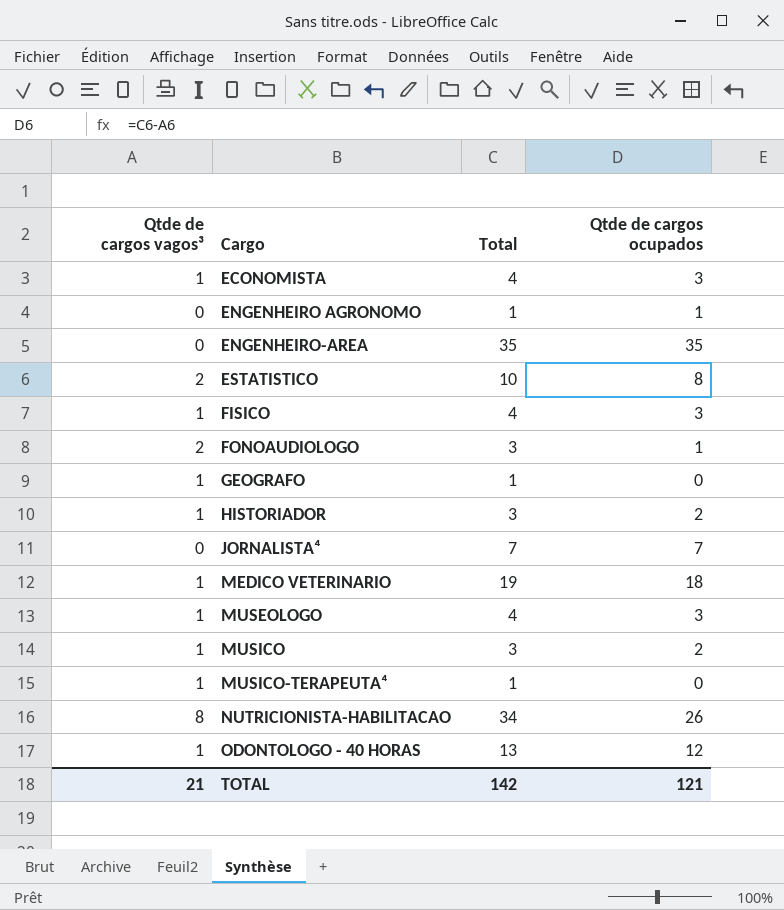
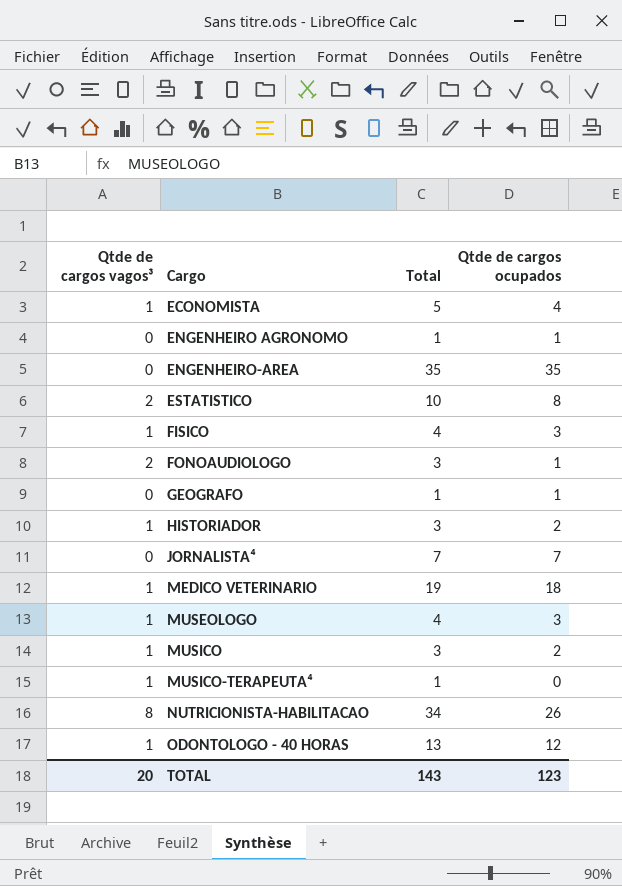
ECONOMISTA | Total: 4 -> 5
ECONOMISTA | Qtde de cargos ocupados: 3 -> 4
GEOGRAFO | Qtde de cargos vagos³: 1 -> 0
GEOGRAFO | Qtde de cargos ocupados: 0 -> 1
TOTAL | Qtde de cargos vagos³: 21 -> 20
TOTAL | Total: 142 -> 143
TOTAL | Qtde de cargos ocupados: 121 -> 123

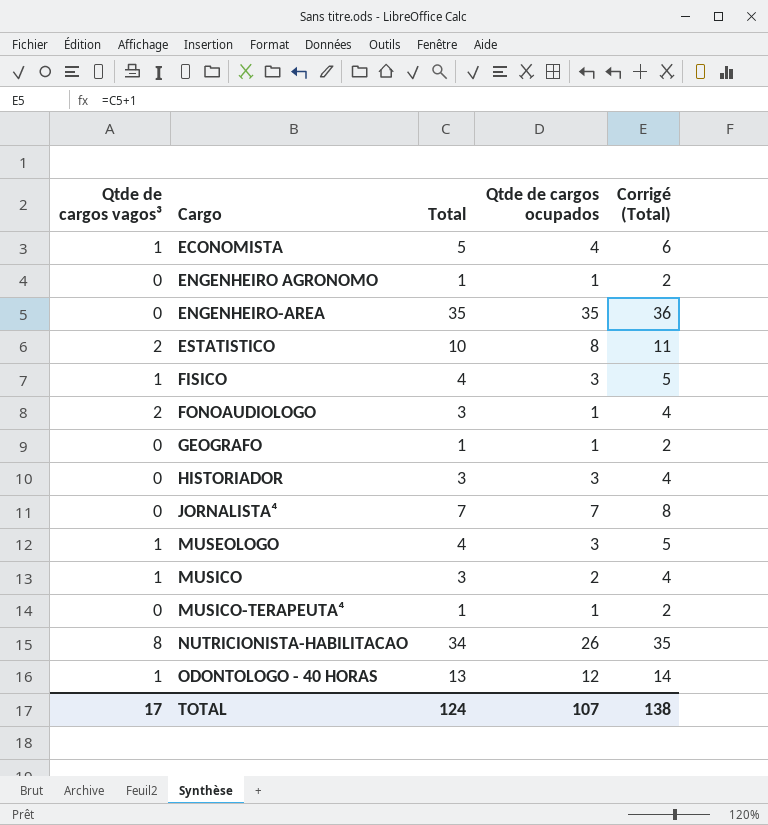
column Corrigé (Total) | formula: none -> [Total] + 1
row MEDICO VETERINARIO: 1 | 19 | 18 -> none
HISTORIADOR | Qtde de cargos vagos³: 1 -> 0
HISTORIADOR | Qtde de cargos ocupados: 2 -> 3
MUSICO-TERAPEUTA⁴ | Qtde de cargos vagos³: 1 -> 0
MUSICO-TERAPEUTA⁴ | Qtde de cargos ocupados: 0 -> 1
TOTAL | Qtde de cargos vagos³: 20 -> 17
TOTAL | Total: 143 -> 124
TOTAL | Qtde de cargos ocupados: 123 -> 107

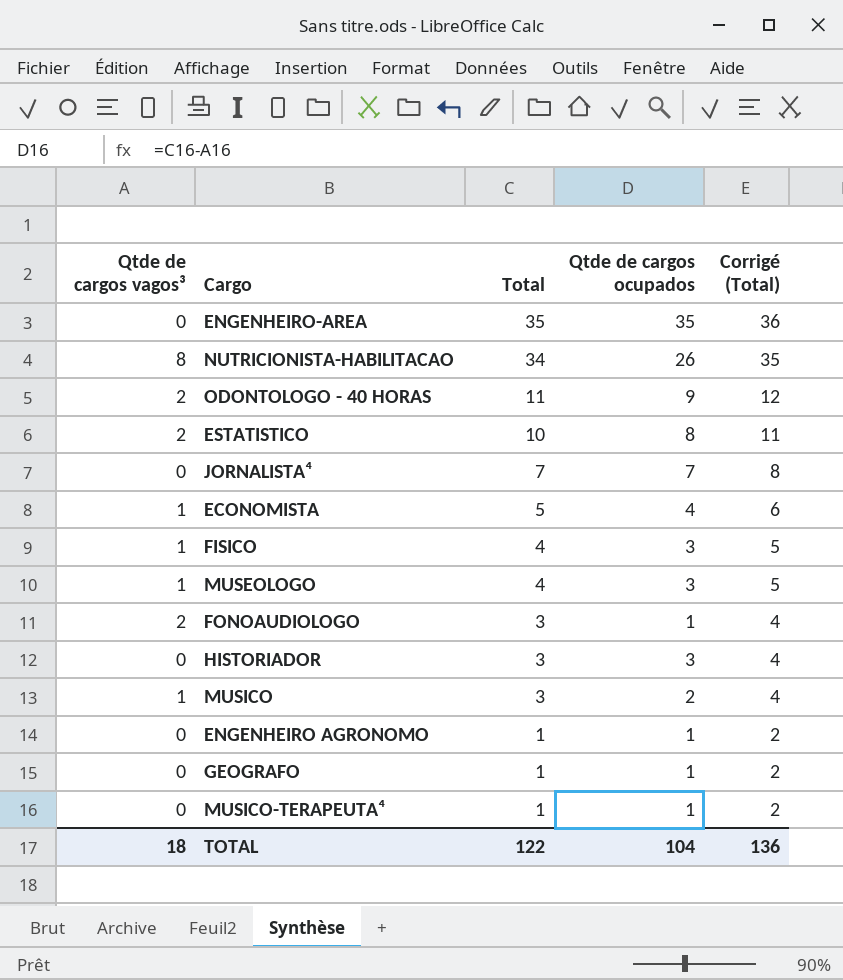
row order: Cargo ascending -> Total descending
ODONTOLOGO - 40 HORAS | Qtde de cargos vagos³: 1 -> 2
ODONTOLOGO - 40 HORAS | Total: 13 -> 11
ODONTOLOGO - 40 HORAS | Qtde de cargos ocupados: 12 -> 9
ODONTOLOGO - 40 HORAS | Corrigé (Total): 14 -> 12
TOTAL | Qtde de cargos vagos³: 17 -> 18
TOTAL | Total: 124 -> 122
TOTAL | Qtde de cargos ocupados: 107 -> 104
TOTAL | Corrigé (Total): 138 -> 136

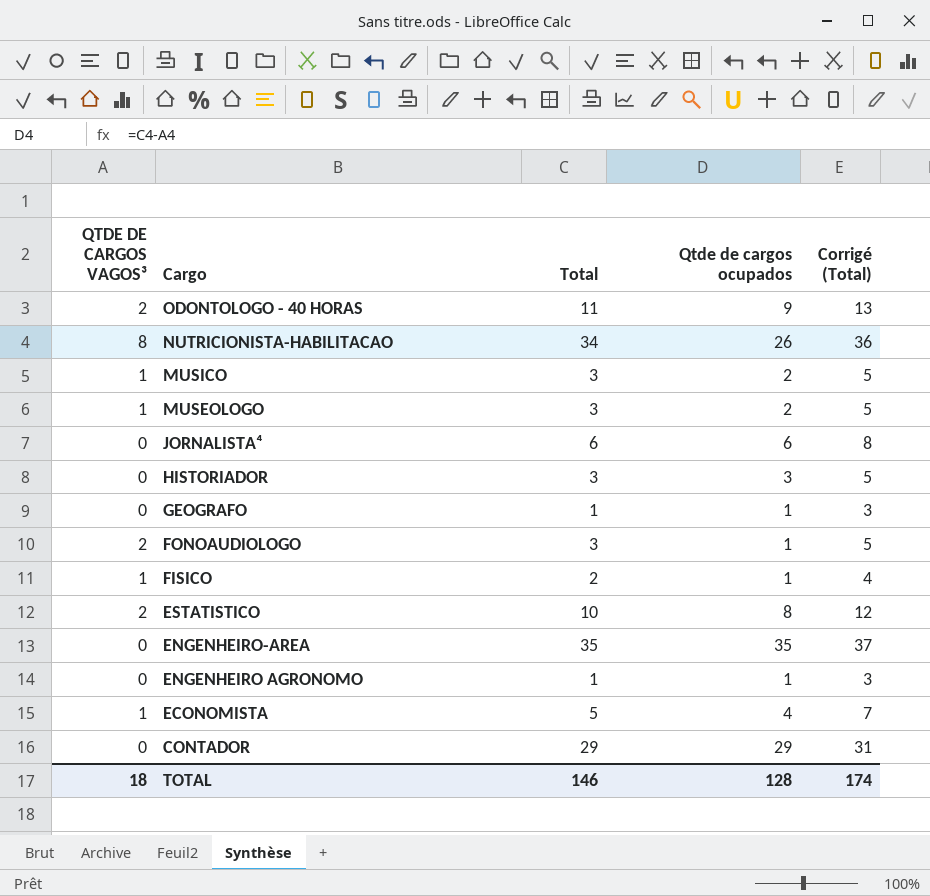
row order: Total descending -> Cargo descending
column name: Qtde de cargos vagos³ -> QTDE DE CARGOS VAGOS³
column Corrigé (Total) | formula: [Total] + 1 -> [Total] + 2
row MUSICO-TERAPEUTA⁴: 0 | 1 | 1 | 2 -> none
MUSEOLOGO | Total: 4 -> 3
MUSEOLOGO | Qtde de cargos ocupados: 3 -> 2
JORNALISTA⁴ | Total: 7 -> 6
JORNALISTA⁴ | Qtde de cargos ocupados: 7 -> 6
FISICO | Total: 4 -> 2
FISICO | Qtde de cargos ocupados: 3 -> 1
row CONTADOR: none -> 0 | 29 | 29 | 31
TOTAL | Total: 122 -> 146
TOTAL | Qtde de cargos ocupados: 104 -> 128
TOTAL | Corrigé (Total): 136 -> 174

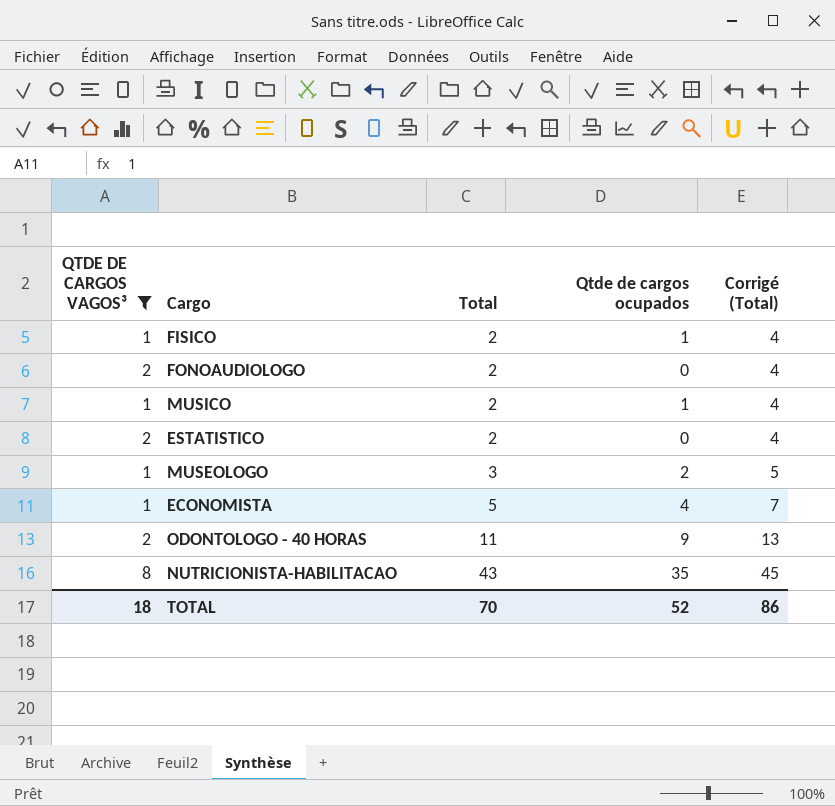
filter: none -> QTDE DE CARGOS VAGOS³ != 0
row order: Cargo descending -> Total ascending
FONOAUDIOLOGO | Total: 3 -> 2
FONOAUDIOLOGO | Qtde de cargos ocupados: 1 -> 0
FONOAUDIOLOGO | Corrigé (Total): 5 -> 4
MUSICO | Total: 3 -> 2
MUSICO | Qtde de cargos ocupados: 2 -> 1
MUSICO | Corrigé (Total): 5 -> 4
ESTATISTICO | Total: 10 -> 2
ESTATISTICO | Qtde de cargos ocupados: 8 -> 0
ESTATISTICO | Corrigé (Total): 12 -> 4
NUTRICIONISTA-HABILITACAO | Total: 34 -> 43
NUTRICIONISTA-HABILITACAO | Qtde de cargos ocupados: 26 -> 35
NUTRICIONISTA-HABILITACAO | Corrigé (Total): 36 -> 45
TOTAL | Total: 146 -> 70
TOTAL | Qtde de cargos ocupados: 128 -> 52
TOTAL | Corrigé (Total): 174 -> 86

